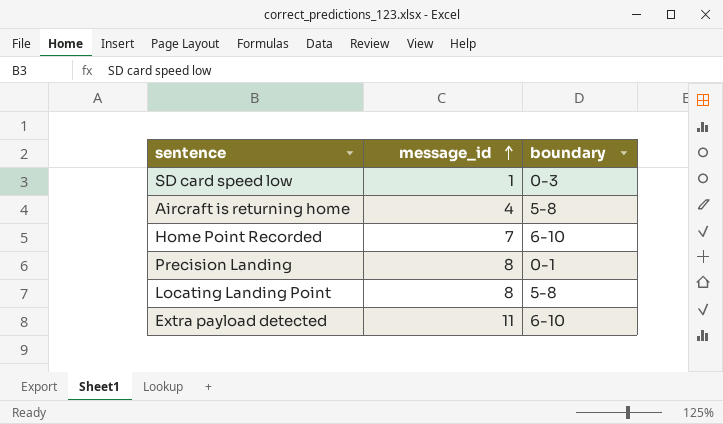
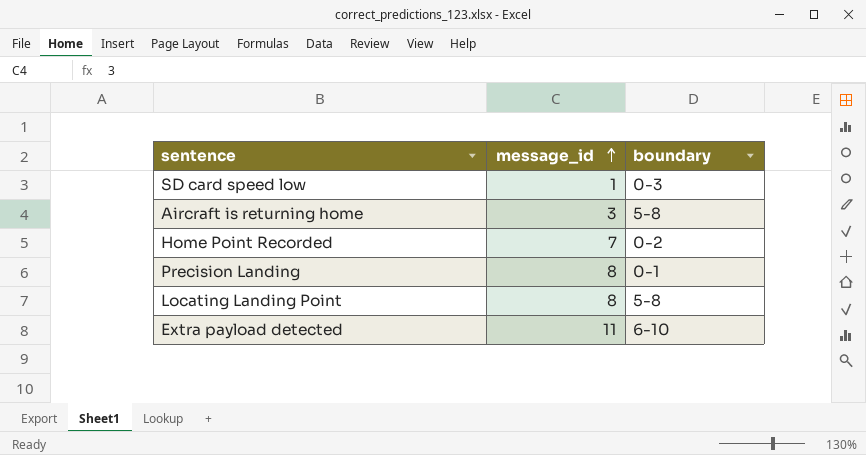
Aircraft is returning home | message_id: 4 -> 3
Home Point Recorded | boundary: 6-10 -> 0-2

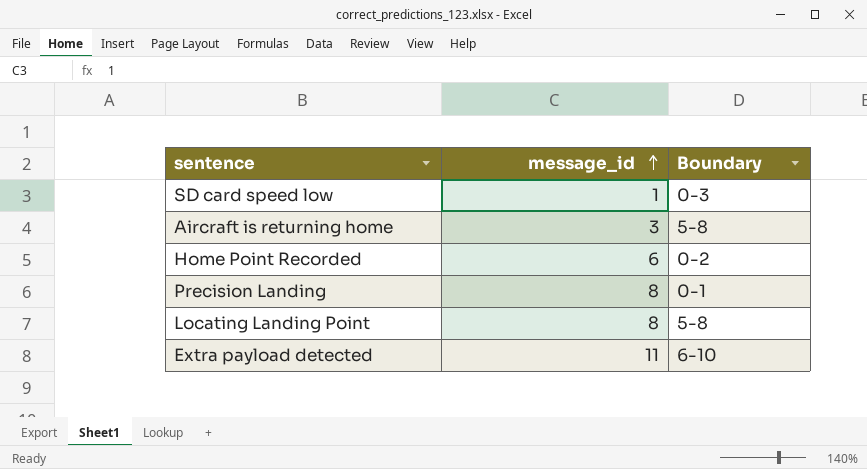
column name: boundary -> Boundary
Home Point Recorded | message_id: 7 -> 6

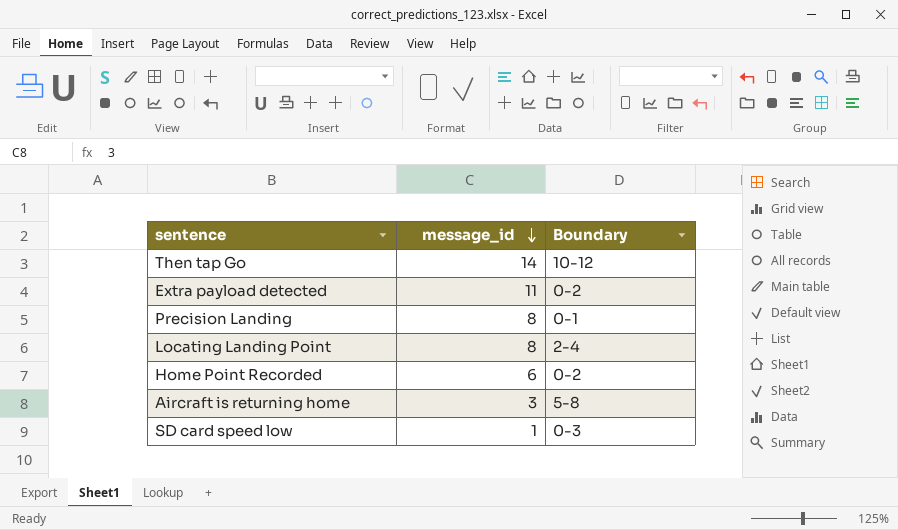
row order: message_id ascending -> message_id descending
row Then tap Go: none -> 14 | 10-12
Extra payload detected | Boundary: 6-10 -> 0-2
Locating Landing Point | Boundary: 5-8 -> 2-4

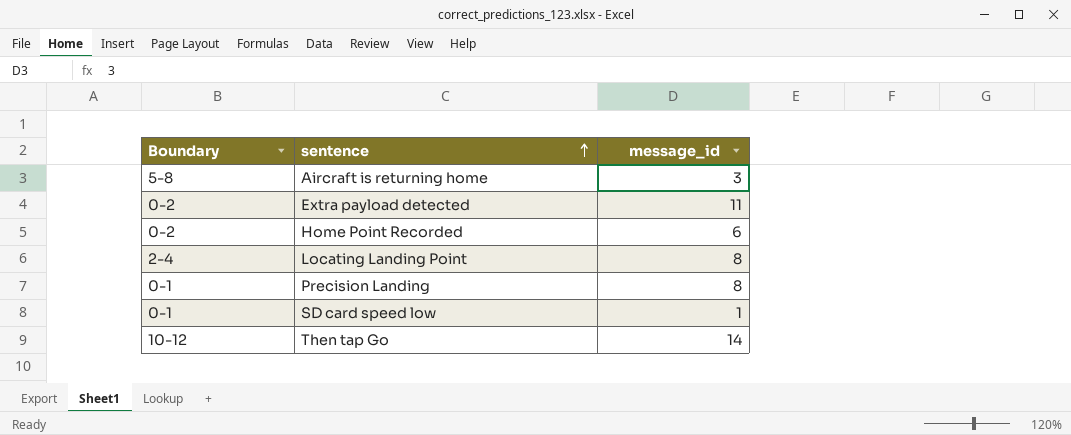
row order: message_id descending -> sentence ascending
column Boundary | position: 3 -> 1
SD card speed low | Boundary: 0-3 -> 0-1

